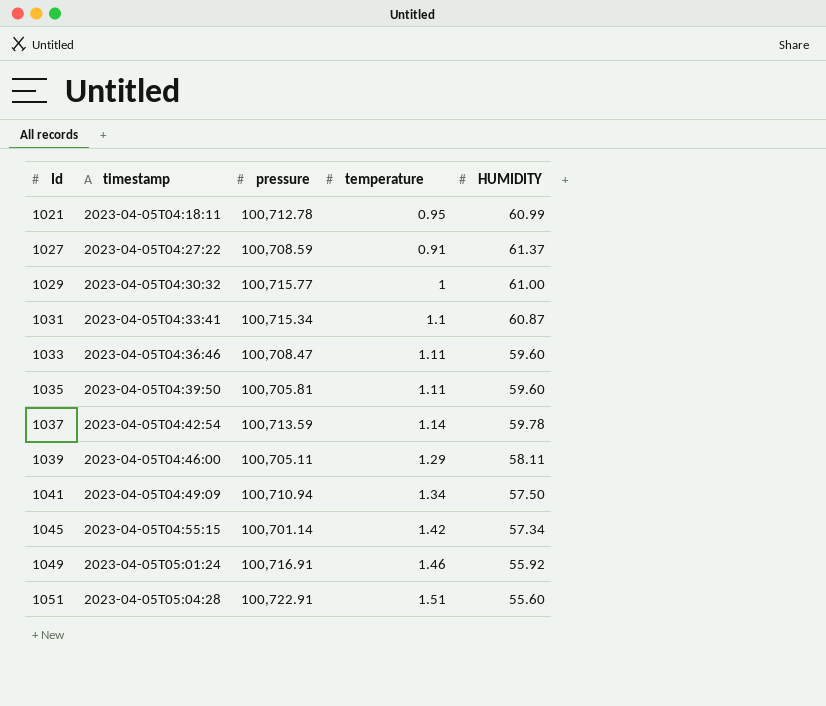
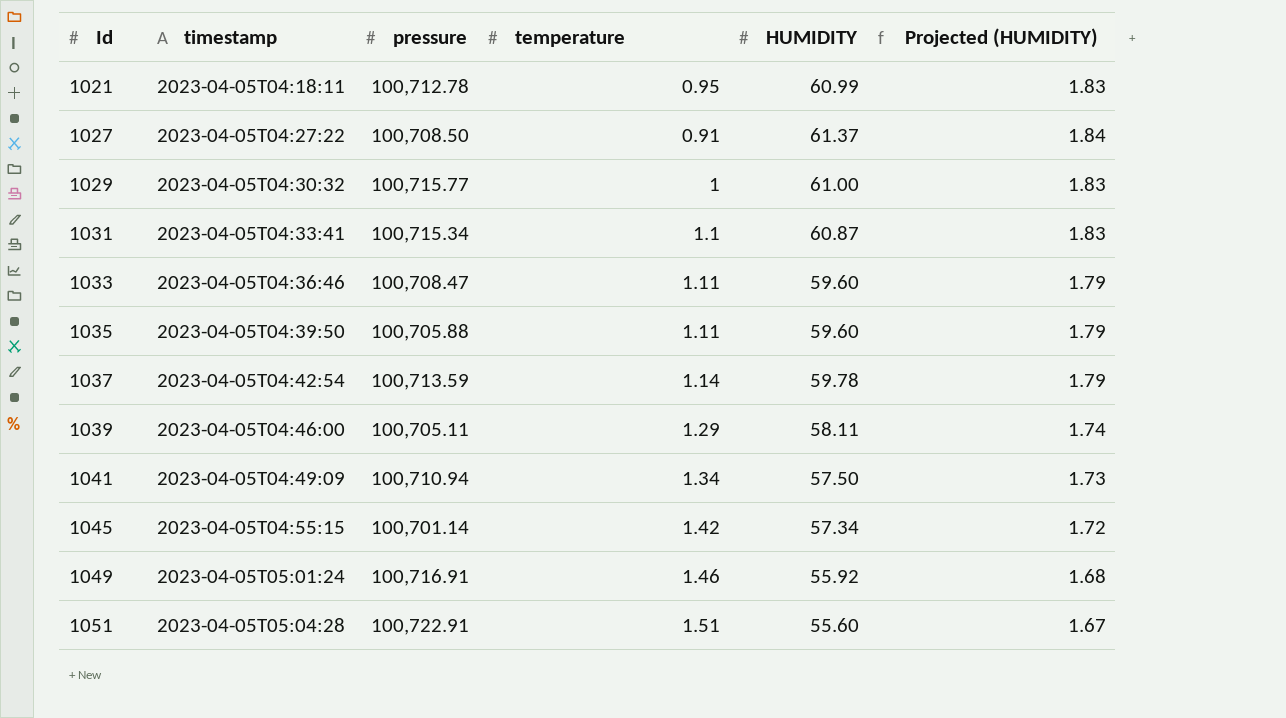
column Projected (HUMIDITY) | formula: none -> [HUMIDITY] * 0.03
1027 | pressure: 100,708.59 -> 100,708.50
1035 | pressure: 100,705.81 -> 100,705.88

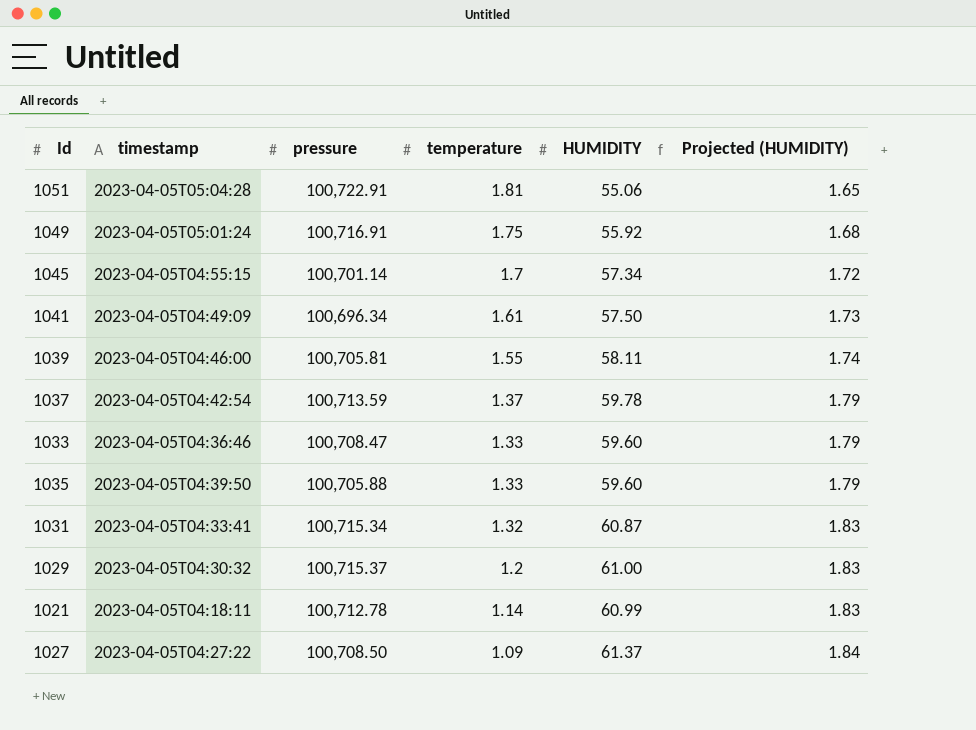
row order: Id ascending -> temperature descending
1051 | temperature: 1.51 -> 1.81
1051 | HUMIDITY: 55.60 -> 55.06
1051 | Projected (HUMIDITY): 1.67 -> 1.65
1049 | temperature: 1.46 -> 1.75
1045 | temperature: 1.42 -> 1.7
1041 | pressure: 100,710.94 -> 100,696.34
1041 | temperature: 1.34 -> 1.61
1039 | pressure: 100,705.11 -> 100,705.81
1039 | temperature: 1.29 -> 1.55
1037 | temperature: 1.14 -> 1.37
1033 | temperature: 1.11 -> 1.33
1035 | temperature: 1.11 -> 1.33
1031 | temperature: 1.1 -> 1.32
1029 | pressure: 100,715.77 -> 100,715.37
1029 | temperature: 1 -> 1.2
1021 | temperature: 0.95 -> 1.14
1027 | temperature: 0.91 -> 1.09

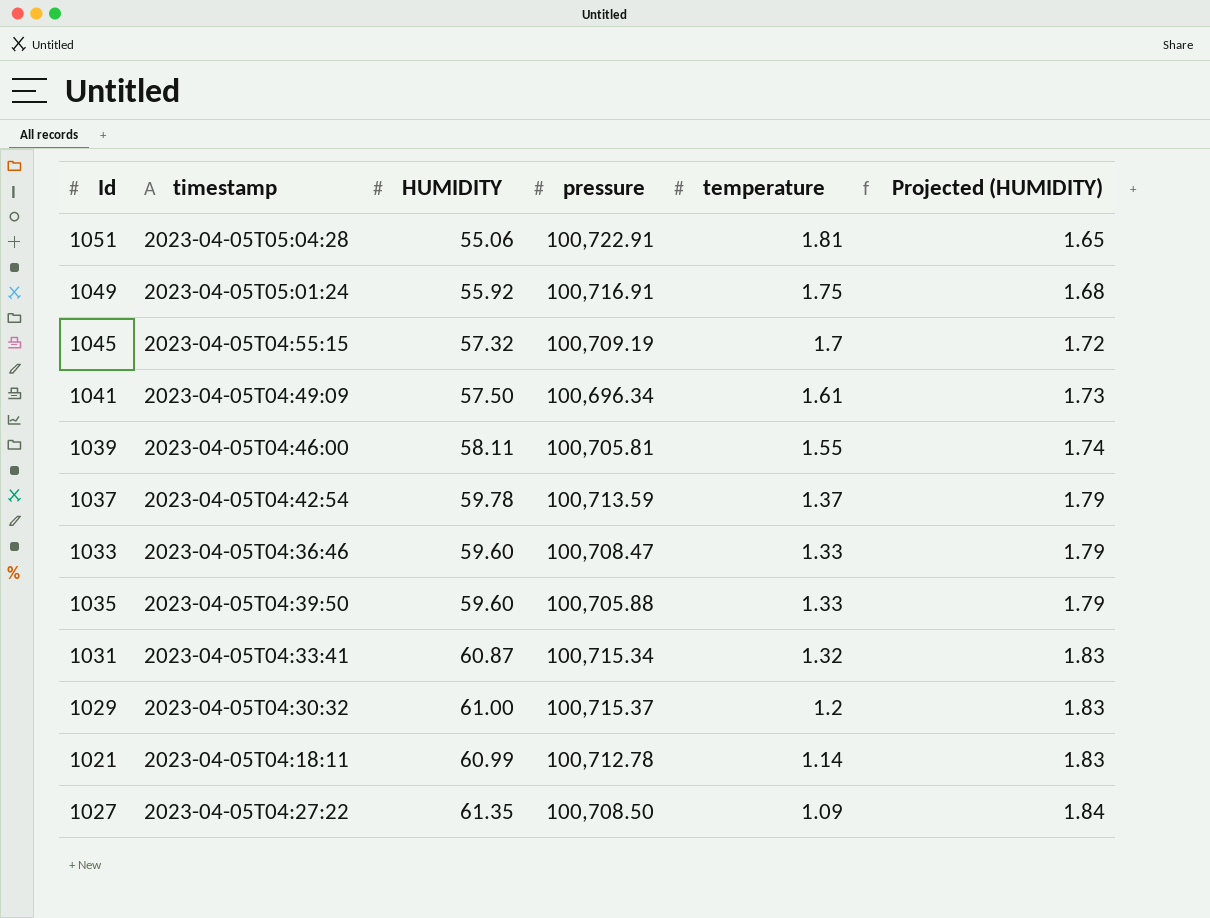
column HUMIDITY | position: 5 -> 3
1045 | HUMIDITY: 57.34 -> 57.32
1045 | pressure: 100,701.14 -> 100,709.19
1027 | HUMIDITY: 61.37 -> 61.35

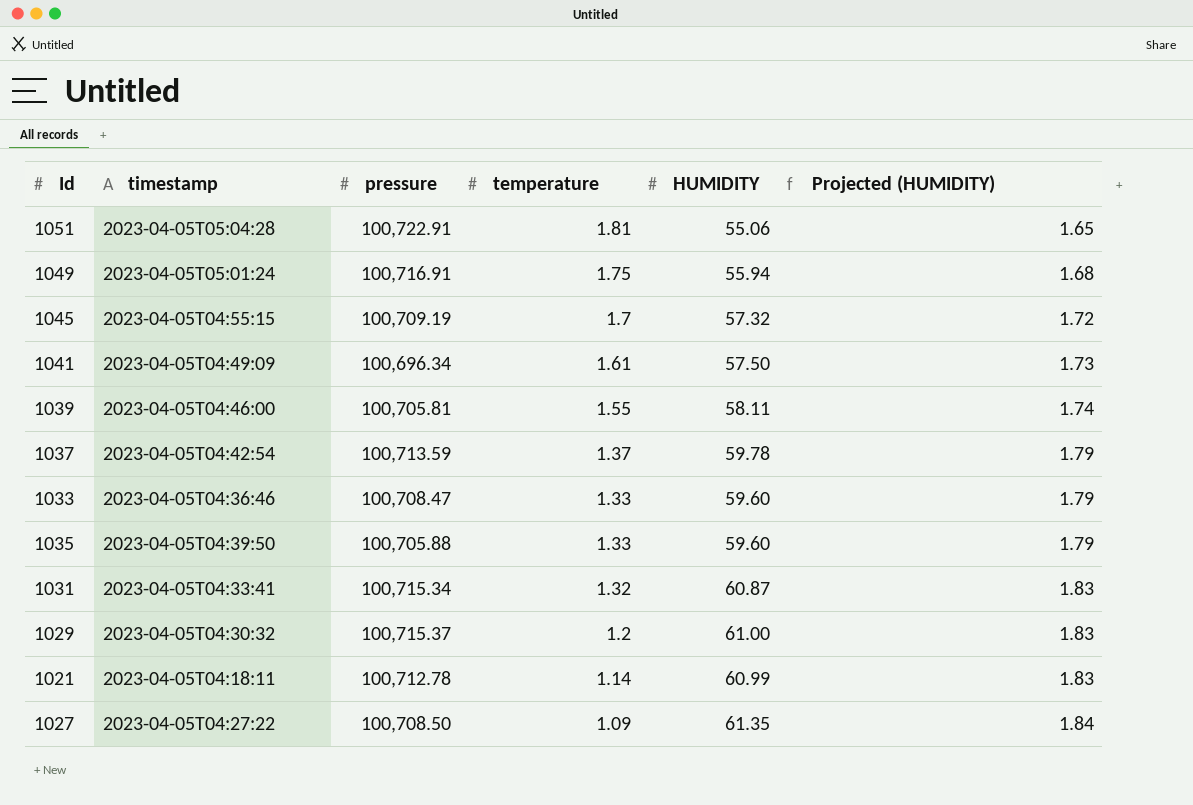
column HUMIDITY | position: 3 -> 5
1049 | HUMIDITY: 55.92 -> 55.94

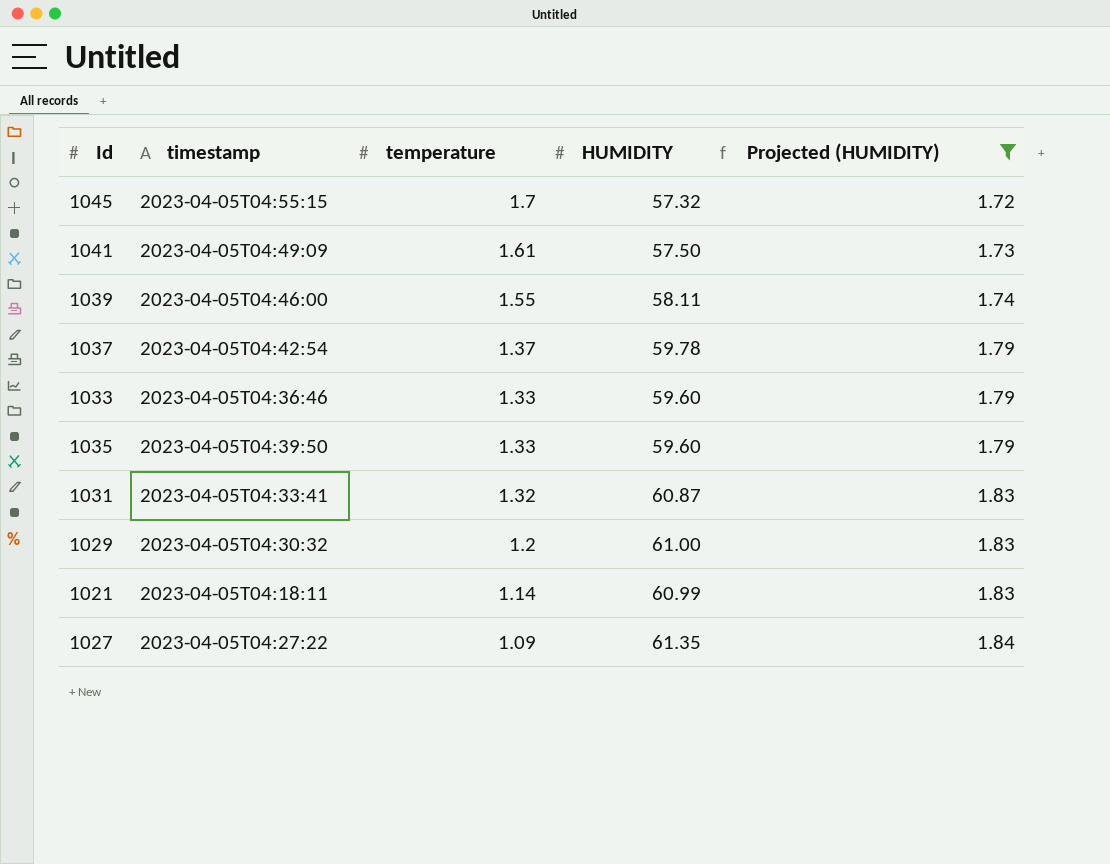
filter: none -> Projected (HUMIDITY) >= 1.72
column pressure | position: 3 -> none

